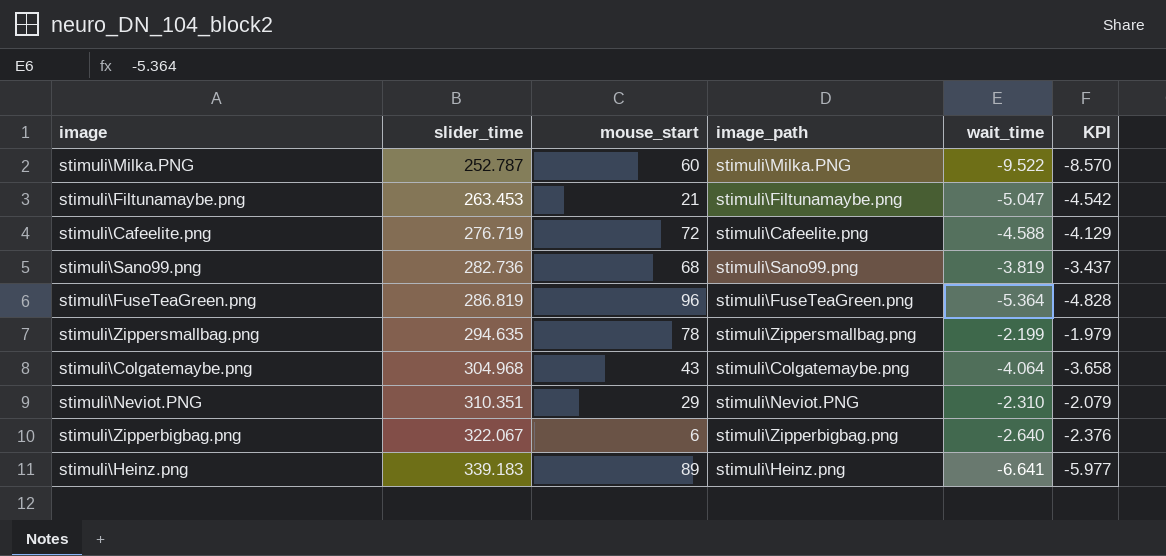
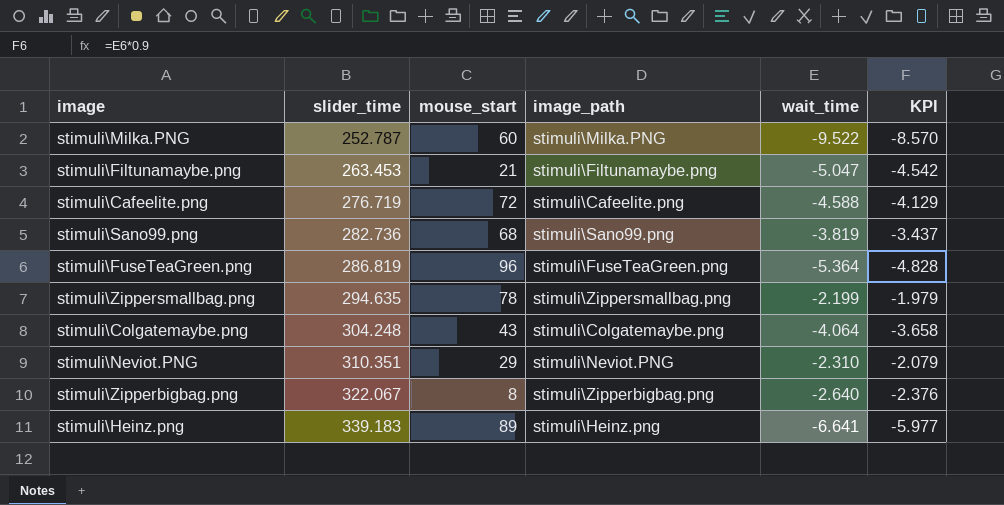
stimuli\Colgatemaybe.png | slider_time: 304.968 -> 304.248
stimuli\Zipperbigbag.png | mouse_start: 6 -> 8

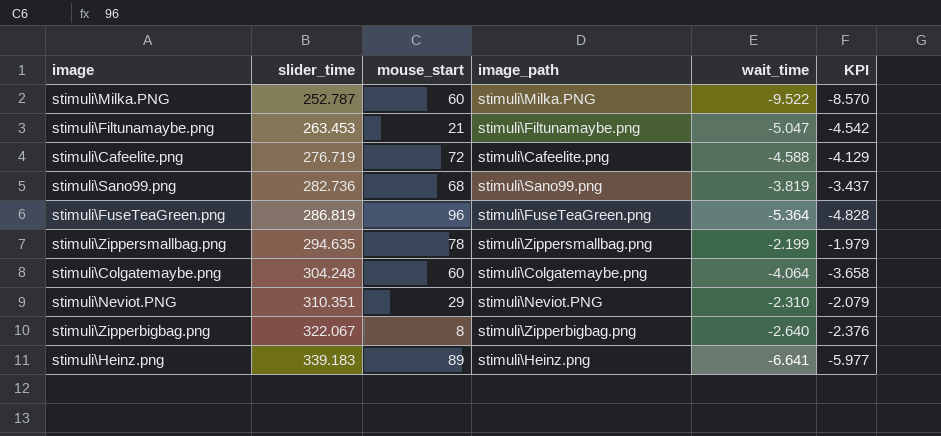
stimuli\Colgatemaybe.png | mouse_start: 43 -> 60

